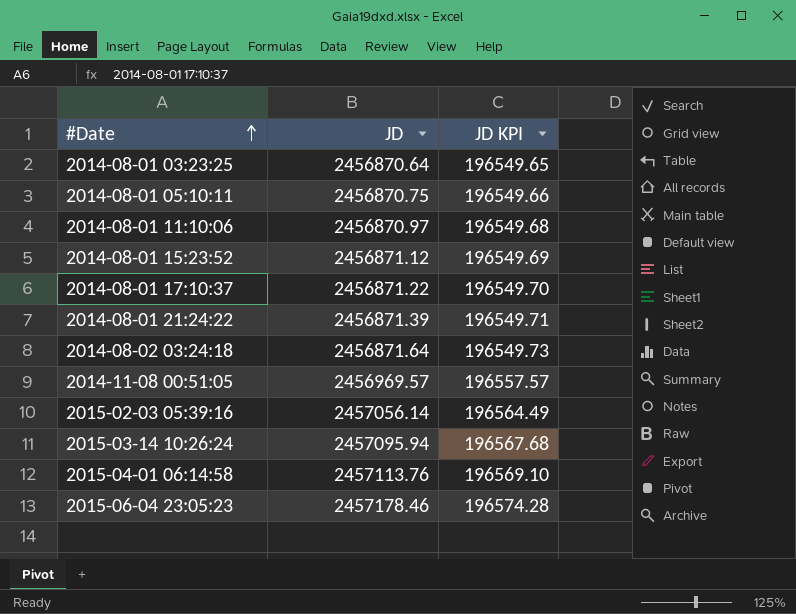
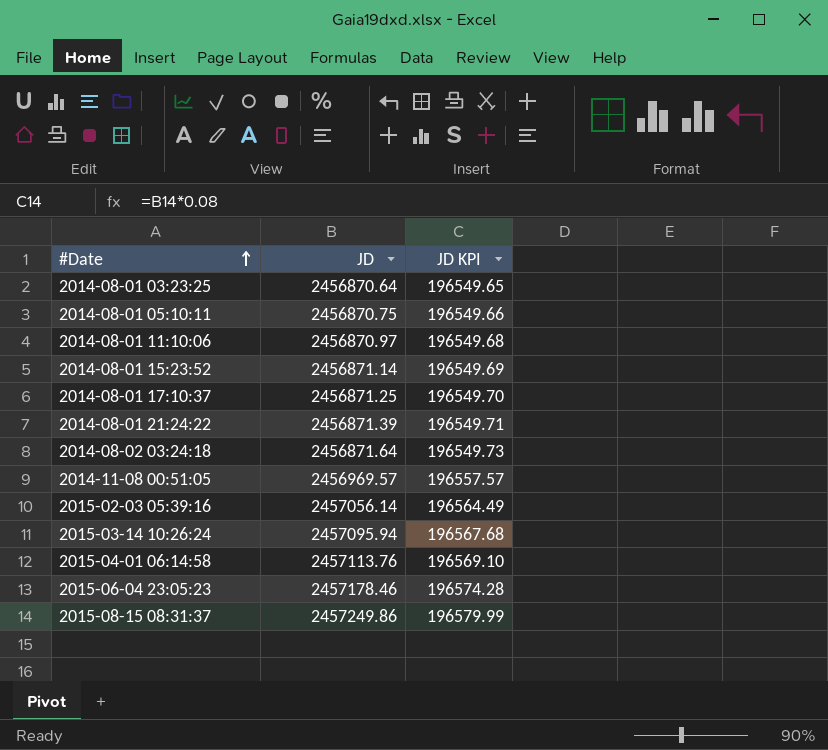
2014-08-01 15:23:52 | JD: 2456871.12 -> 2456871.14
2014-08-01 17:10:37 | JD: 2456871.22 -> 2456871.25
row 2015-08-15 08:31:37: none -> 2457249.86 | 196579.99

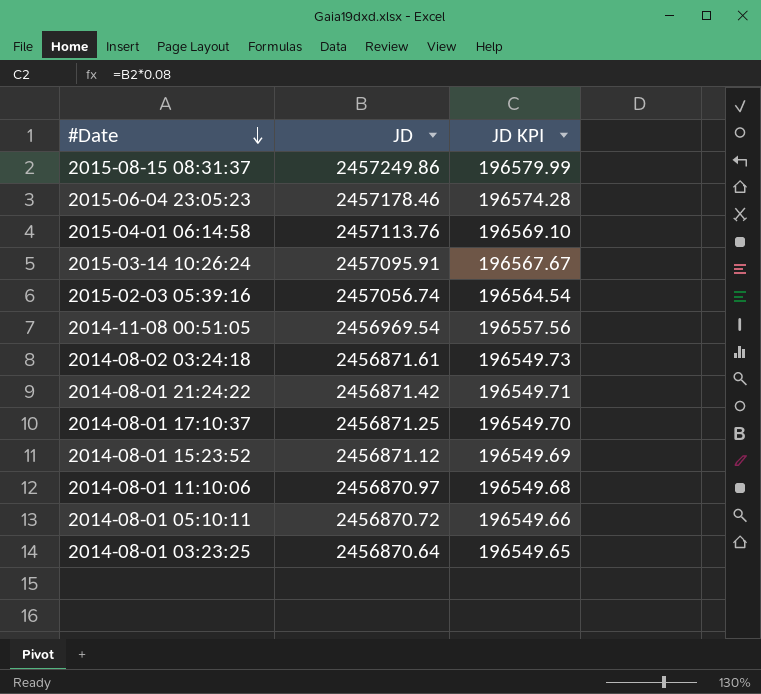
row order: #Date ascending -> #Date descending
2015-03-14 10:26:24 | JD: 2457095.94 -> 2457095.91
2015-03-14 10:26:24 | JD KPI: 196567.68 -> 196567.67
2015-02-03 05:39:16 | JD: 2457056.14 -> 2457056.74
2015-02-03 05:39:16 | JD KPI: 196564.49 -> 196564.54
2014-11-08 00:51:05 | JD: 2456969.57 -> 2456969.54
2014-11-08 00:51:05 | JD KPI: 196557.57 -> 196557.56
2014-08-02 03:24:18 | JD: 2456871.64 -> 2456871.61
2014-08-01 21:24:22 | JD: 2456871.39 -> 2456871.42
2014-08-01 15:23:52 | JD: 2456871.14 -> 2456871.12
2014-08-01 05:10:11 | JD: 2456870.75 -> 2456870.72

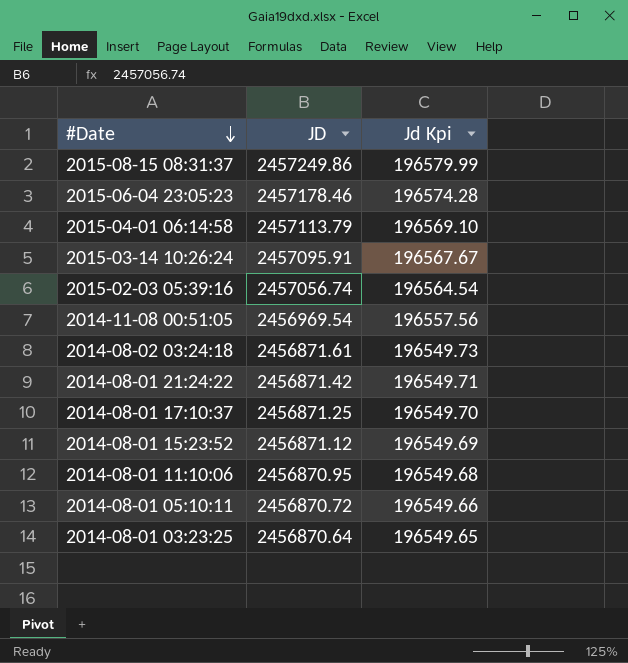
column name: JD KPI -> Jd Kpi
2015-04-01 06:14:58 | JD: 2457113.76 -> 2457113.79
2014-08-01 11:10:06 | JD: 2456870.97 -> 2456870.95

